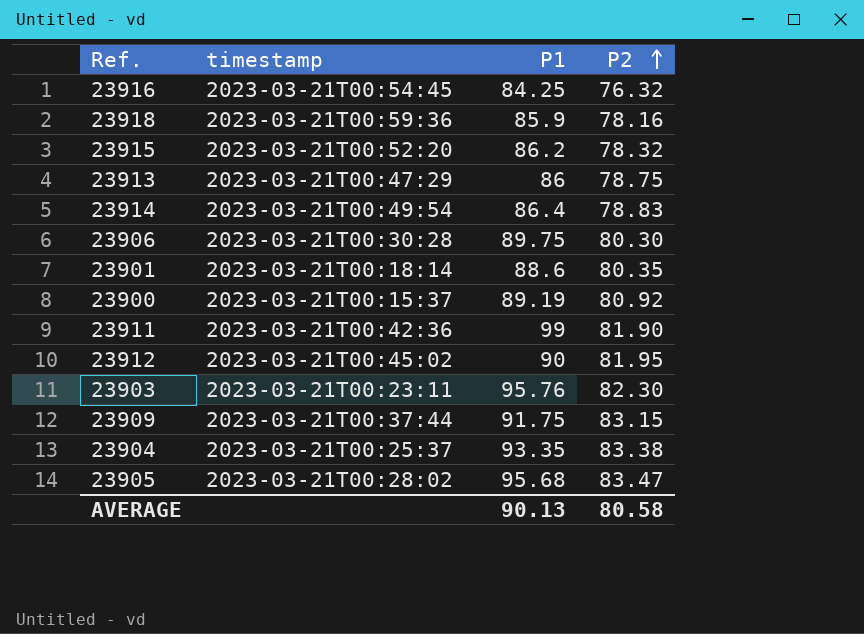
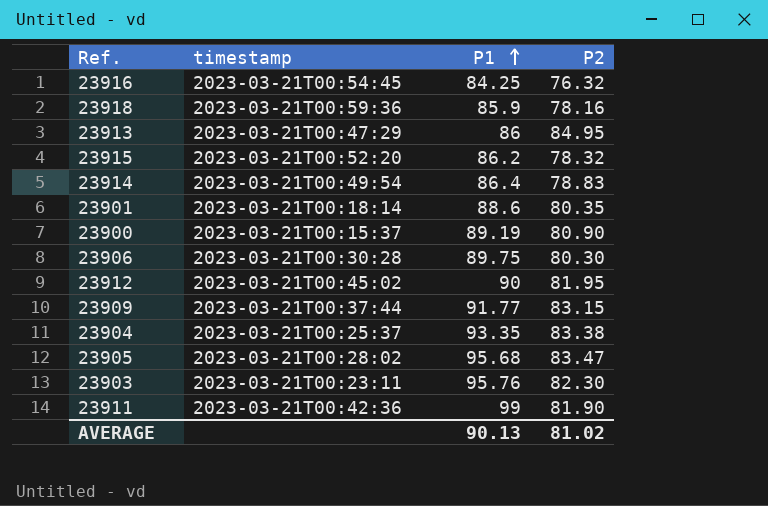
row order: P2 ascending -> P1 ascending
23913 | P2: 78.75 -> 84.95
23900 | P2: 80.92 -> 80.90
23909 | P1: 91.75 -> 91.77
AVERAGE | P2: 80.58 -> 81.02

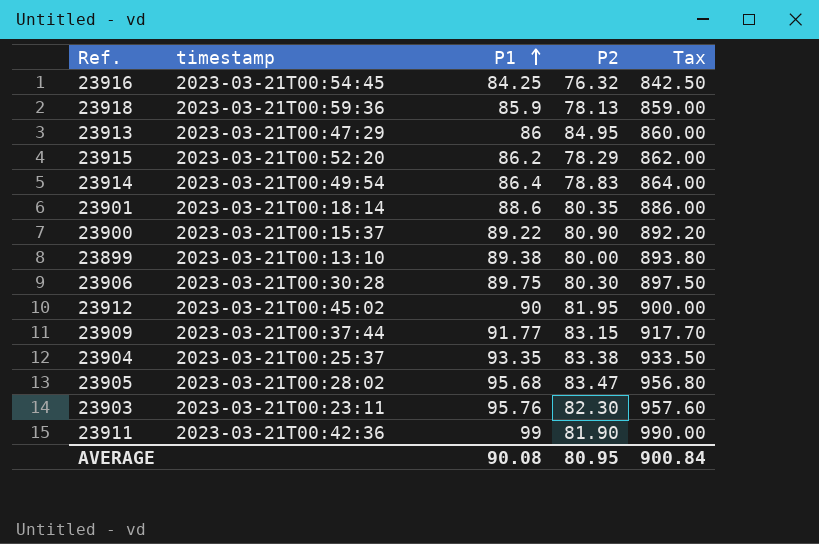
column Tax | formula: none -> [P1] * 10
23918 | P2: 78.16 -> 78.13
23915 | P2: 78.32 -> 78.29
23900 | P1: 89.19 -> 89.22
row 23899: none -> 2023-03-21T00:13:10 | 89.38 | 80.00 | 893.80
AVERAGE | P1: 90.13 -> 90.08
AVERAGE | P2: 81.02 -> 80.95

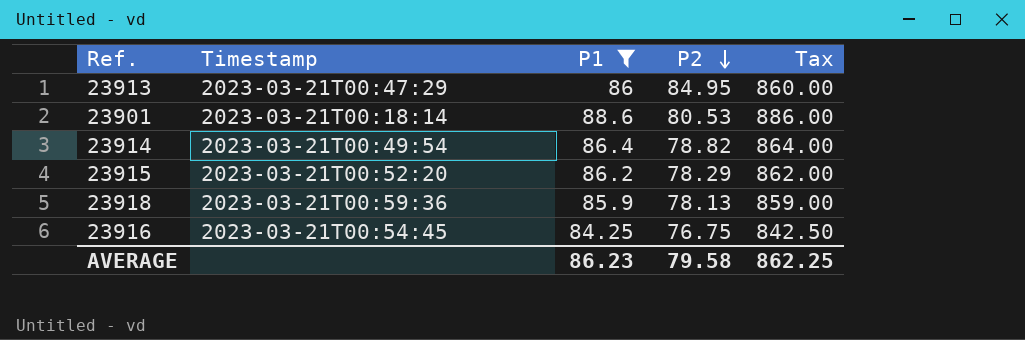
filter: none -> P1 <= 88.6
row order: P1 ascending -> P2 descending
column name: timestamp -> Timestamp
23901 | P2: 80.35 -> 80.53
23914 | P2: 78.83 -> 78.82
23916 | P2: 76.32 -> 76.75
AVERAGE | P1: 90.08 -> 86.23
AVERAGE | P2: 80.95 -> 79.58
AVERAGE | Tax: 900.84 -> 862.25

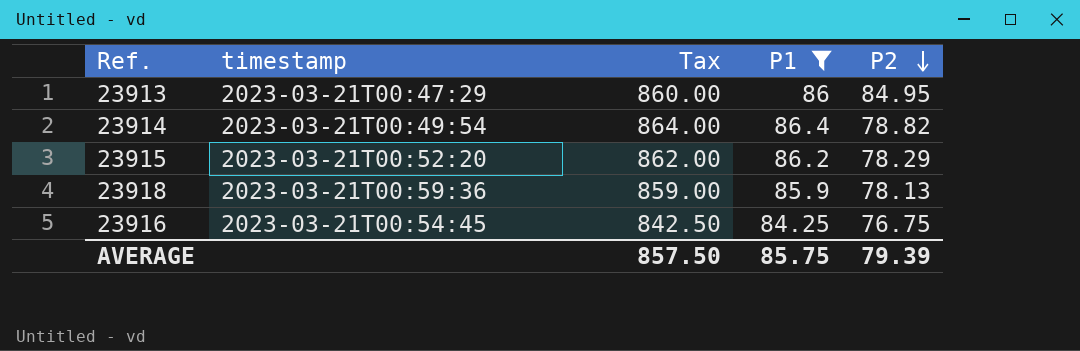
column name: Timestamp -> timestamp
column Tax | position: 5 -> 3
row 23901: 2023-03-21T00:18:14 | 88.6 | 80.53 | 886.00 -> none
AVERAGE | Tax: 862.25 -> 857.50
AVERAGE | P1: 86.23 -> 85.75
AVERAGE | P2: 79.58 -> 79.39

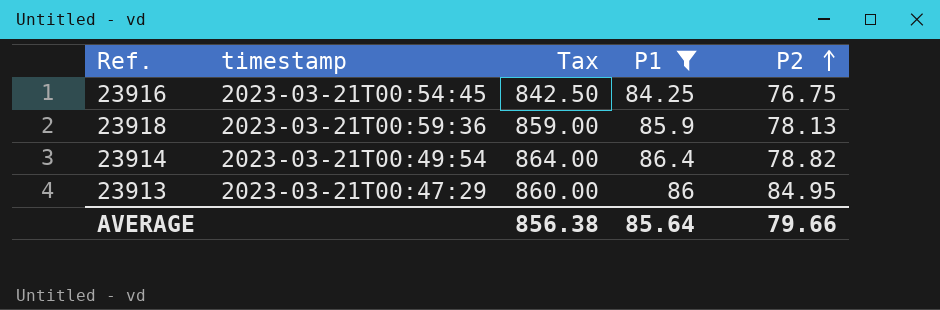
row order: P2 descending -> P2 ascending
row 23915: 2023-03-21T00:52:20 | 862.00 | 86.2 | 78.29 -> none
AVERAGE | Tax: 857.50 -> 856.38
AVERAGE | P1: 85.75 -> 85.64
AVERAGE | P2: 79.39 -> 79.66

